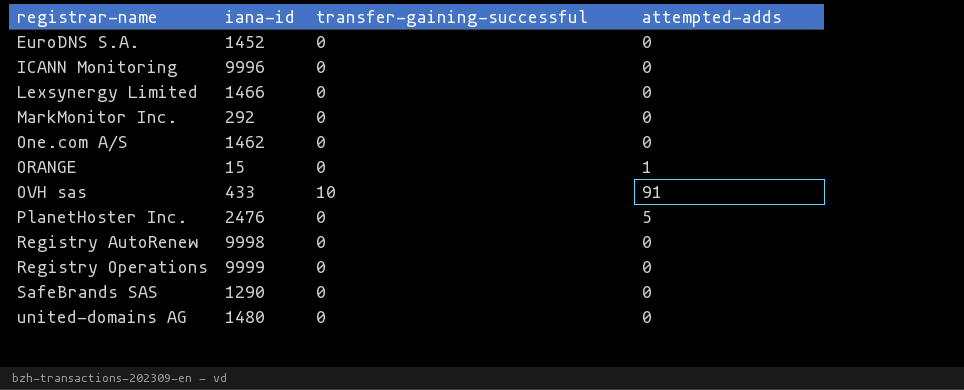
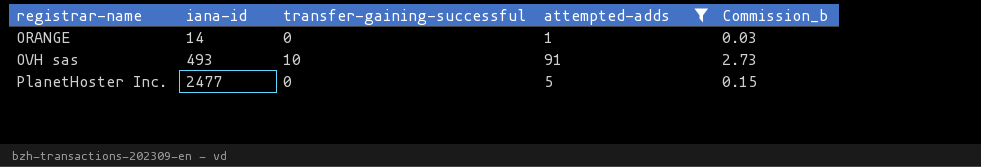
filter: none -> attempted-adds != 0
column Commission_b | formula: none -> [attempted-adds] * 0.03
ORANGE | iana-id: 15 -> 14
OVH sas | iana-id: 433 -> 493
PlanetHoster Inc. | iana-id: 2476 -> 2477

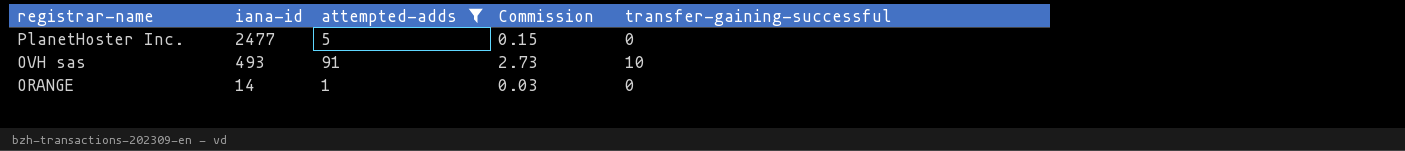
row order: registrar-name ascending -> registrar-name descending
column name: Commission_b -> Commission
column transfer-gaining-successful | position: 3 -> 5

